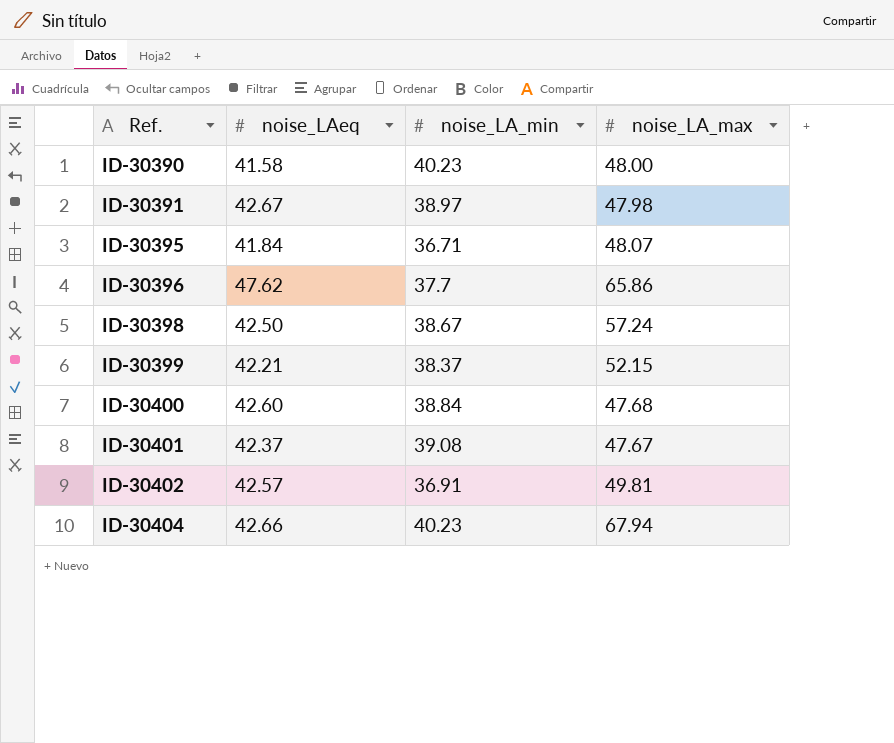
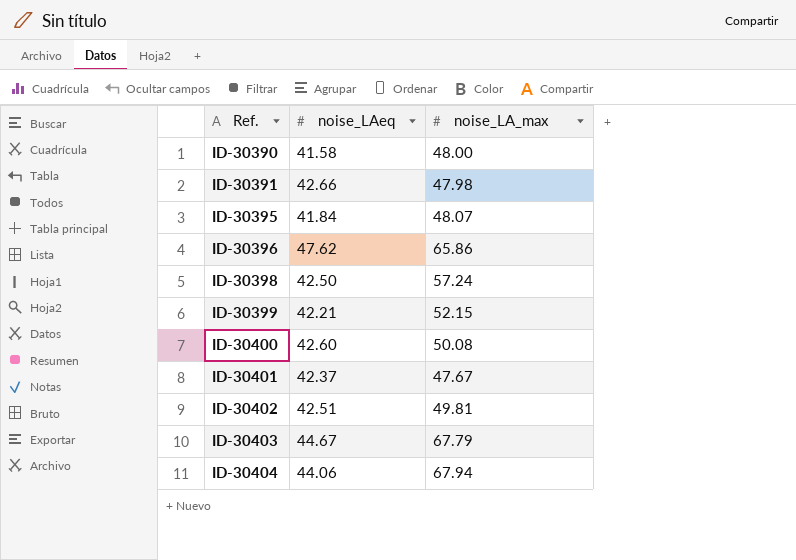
column noise_LA_min | position: 3 -> none
ID-30391 | noise_LAeq: 42.67 -> 42.66
ID-30400 | noise_LA_max: 47.68 -> 50.08
ID-30402 | noise_LAeq: 42.57 -> 42.51
row ID-30403: none -> 44.67 | 67.79
ID-30404 | noise_LAeq: 42.66 -> 44.06

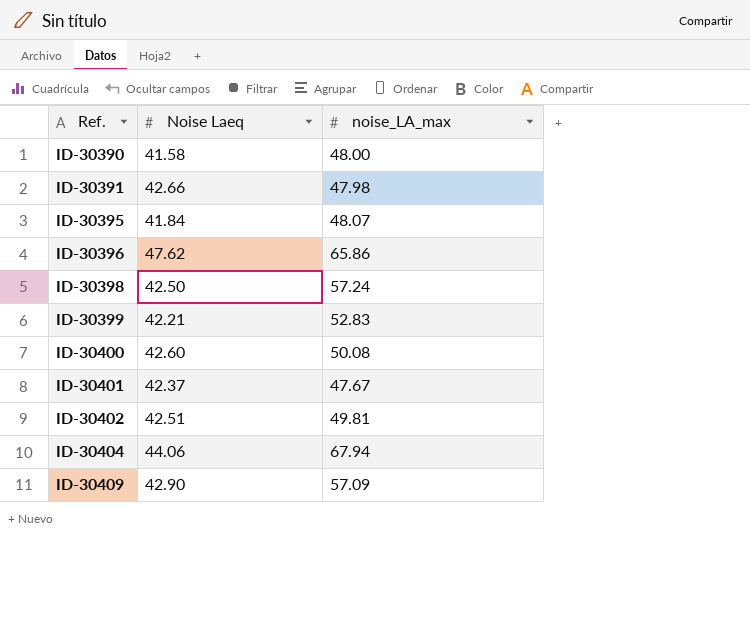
column name: noise_LAeq -> Noise Laeq
row ID-30403: 44.67 | 67.79 -> none
ID-30399 | noise_LA_max: 52.15 -> 52.83
row ID-30409: none -> 42.90 | 57.09

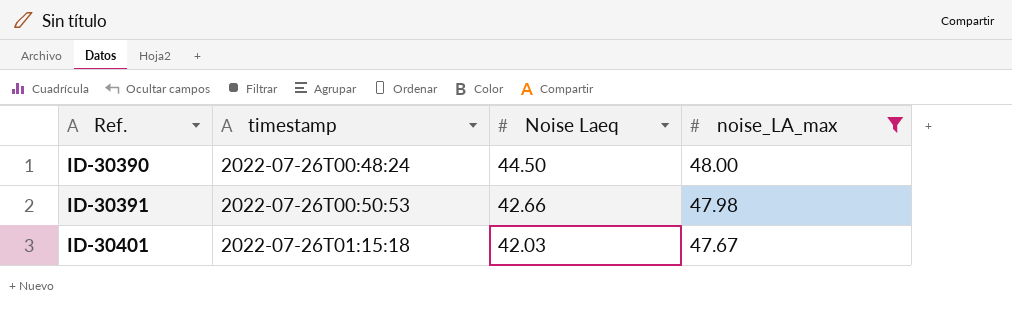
filter: none -> noise_LA_max <= 48.00
column timestamp | position: none -> 2
ID-30390 | Noise Laeq: 41.58 -> 44.50
ID-30401 | Noise Laeq: 42.37 -> 42.03

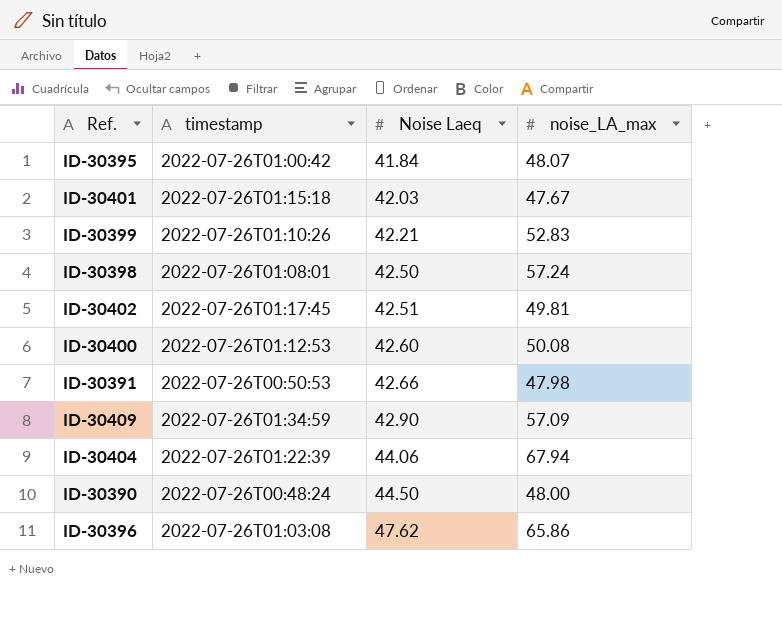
filter: noise_LA_max <= 48.00 -> none
row order: Ref. ascending -> Noise Laeq ascending

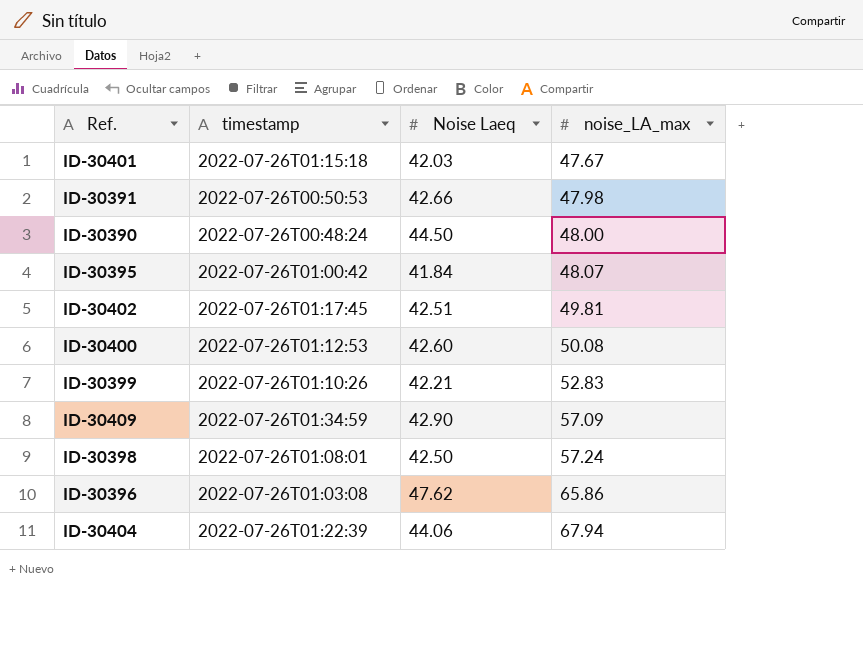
row order: Noise Laeq ascending -> noise_LA_max ascending

